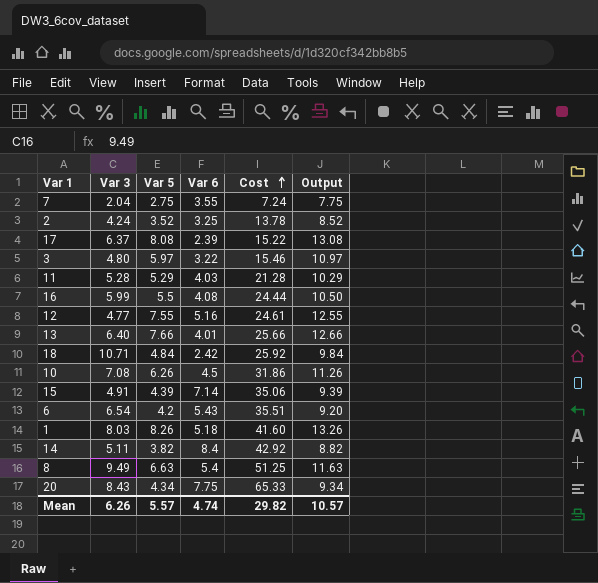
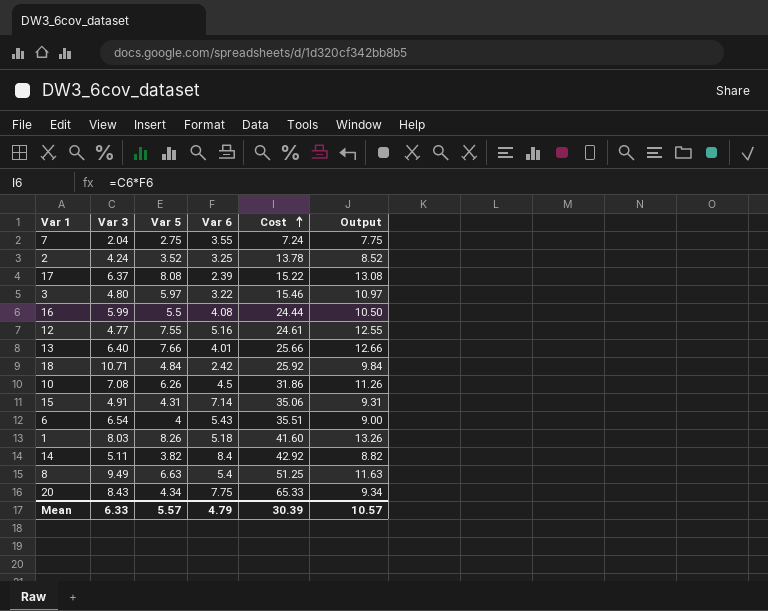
row 11: 5.28 | 5.29 | 4.03 | 21.28 | 10.29 -> none
15 | Var 5: 4.39 -> 4.31
15 | Output: 9.39 -> 9.31
6 | Var 5: 4.2 -> 4
6 | Output: 9.20 -> 9.00
Mean | Var 3: 6.26 -> 6.33
Mean | Var 6: 4.74 -> 4.79
Mean | Cost: 29.82 -> 30.39

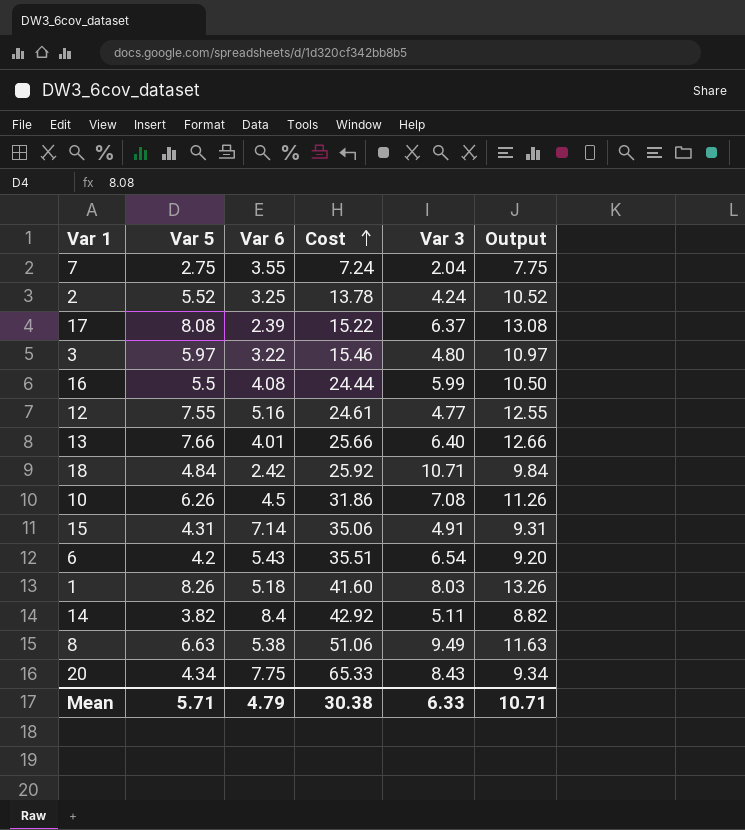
column Var 3 | position: 2 -> 5
2 | Var 5: 3.52 -> 5.52
2 | Output: 8.52 -> 10.52
6 | Var 5: 4 -> 4.2
6 | Output: 9.00 -> 9.20
8 | Var 6: 5.4 -> 5.38
8 | Cost: 51.25 -> 51.06
Mean | Var 5: 5.57 -> 5.71
Mean | Cost: 30.39 -> 30.38
Mean | Output: 10.57 -> 10.71

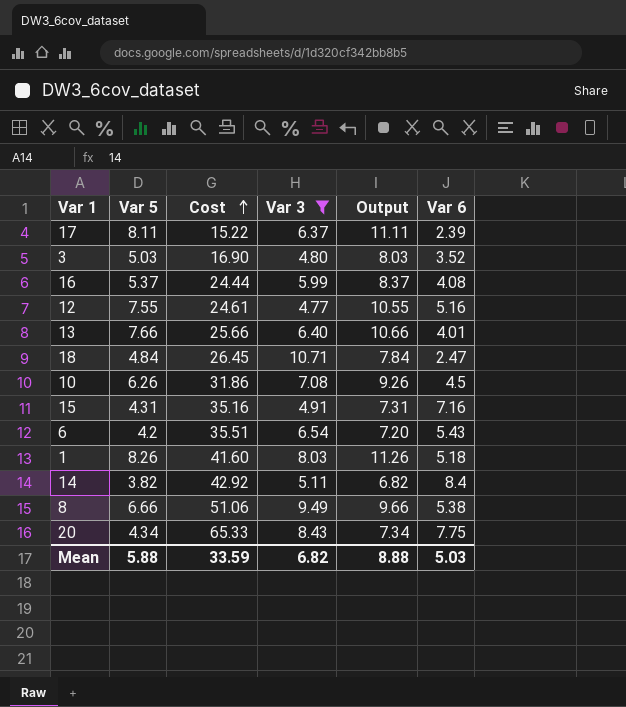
filter: none -> Var 3 >= 4.77
column Output | formula: [Var 5] + 5 -> [Var 5] + 3
column Var 6 | position: 3 -> 6
17 | Var 5: 8.08 -> 8.11
3 | Var 5: 5.97 -> 5.03
3 | Cost: 15.46 -> 16.90
3 | Var 6: 3.22 -> 3.52
16 | Var 5: 5.5 -> 5.37
18 | Cost: 25.92 -> 26.45
18 | Var 6: 2.42 -> 2.47
15 | Cost: 35.06 -> 35.16
15 | Var 6: 7.14 -> 7.16
8 | Var 5: 6.63 -> 6.66
Mean | Var 5: 5.71 -> 5.88
Mean | Cost: 30.38 -> 33.59
Mean | Var 3: 6.33 -> 6.82
Mean | Output: 10.71 -> 8.88
Mean | Var 6: 4.79 -> 5.03

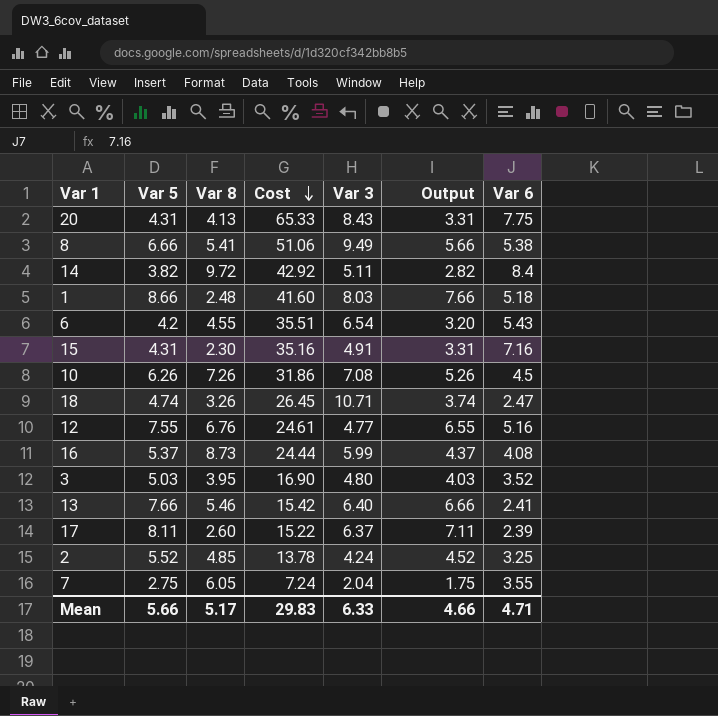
filter: Var 3 >= 4.77 -> none
row order: Cost ascending -> Cost descending
column Var 8 | position: none -> 3
column Output | formula: [Var 5] + 3 -> [Var 5] - 1
20 | Var 5: 4.34 -> 4.31
1 | Var 5: 8.26 -> 8.66
18 | Var 5: 4.84 -> 4.74
13 | Cost: 25.66 -> 15.42
13 | Var 6: 4.01 -> 2.41
Mean | Var 5: 5.88 -> 5.66
Mean | Cost: 33.59 -> 29.83
Mean | Var 3: 6.82 -> 6.33
Mean | Output: 8.88 -> 4.66
Mean | Var 6: 5.03 -> 4.71

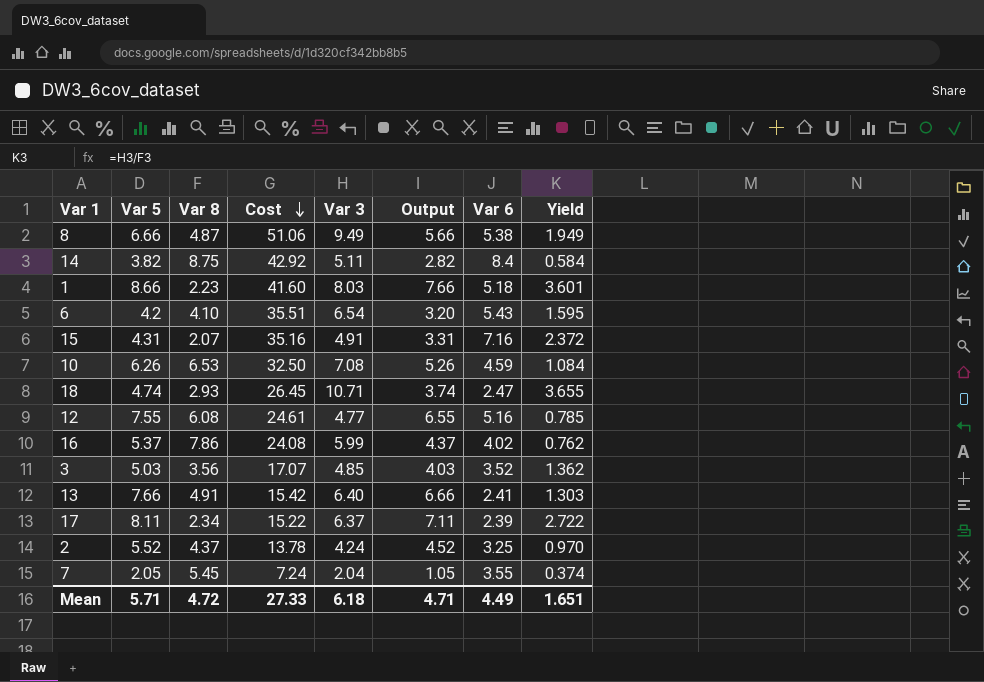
column Yield | formula: none -> [Var 3] / [Var 8]
row 20: 4.31 | 4.13 | 65.33 | 8.43 | 3.31 | 7.75 -> none
8 | Var 8: 5.41 -> 4.87
14 | Var 8: 9.72 -> 8.75
1 | Var 8: 2.48 -> 2.23
6 | Var 8: 4.55 -> 4.10
15 | Var 8: 2.30 -> 2.07
10 | Var 8: 7.26 -> 6.53
10 | Cost: 31.86 -> 32.50
10 | Var 6: 4.5 -> 4.59
18 | Var 8: 3.26 -> 2.93
12 | Var 8: 6.76 -> 6.08
16 | Var 8: 8.73 -> 7.86
16 | Cost: 24.44 -> 24.08
16 | Var 6: 4.08 -> 4.02
3 | Var 8: 3.95 -> 3.56
3 | Cost: 16.90 -> 17.07
3 | Var 3: 4.80 -> 4.85
13 | Var 8: 5.46 -> 4.91
17 | Var 8: 2.60 -> 2.34
2 | Var 8: 4.85 -> 4.37
7 | Var 5: 2.75 -> 2.05
7 | Var 8: 6.05 -> 5.45
7 | Output: 1.75 -> 1.05
Mean | Var 5: 5.66 -> 5.71
Mean | Var 8: 5.17 -> 4.72
Mean | Cost: 29.83 -> 27.33
Mean | Var 3: 6.33 -> 6.18
Mean | Output: 4.66 -> 4.71
Mean | Var 6: 4.71 -> 4.49

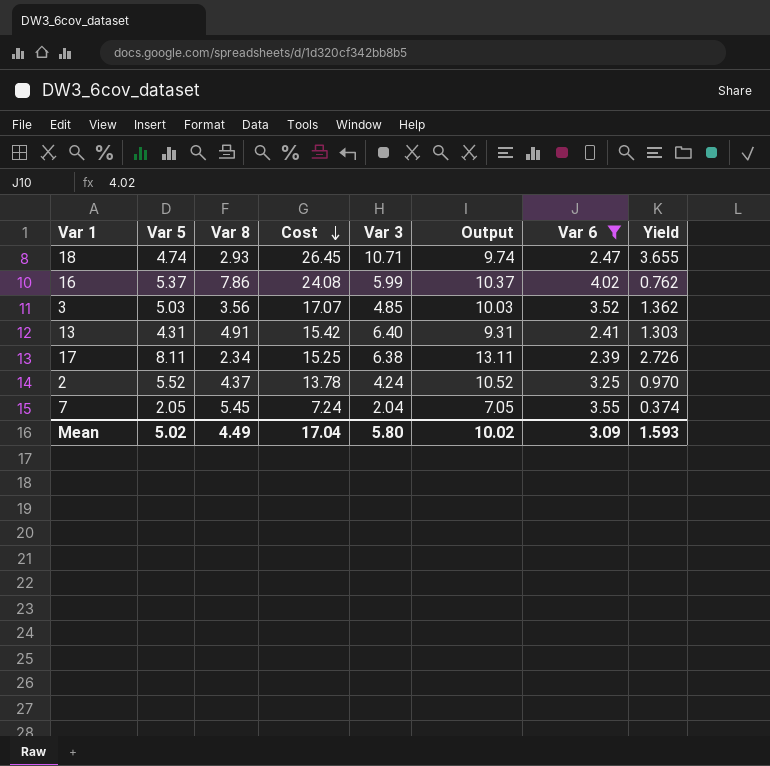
filter: none -> Var 6 <= 4.02
column Output | formula: [Var 5] - 1 -> [Var 5] + 5
13 | Var 5: 7.66 -> 4.31
17 | Cost: 15.22 -> 15.25
17 | Var 3: 6.37 -> 6.38
17 | Yield: 2.722 -> 2.726
Mean | Var 5: 5.71 -> 5.02
Mean | Var 8: 4.72 -> 4.49
Mean | Cost: 27.33 -> 17.04
Mean | Var 3: 6.18 -> 5.80
Mean | Output: 4.71 -> 10.02
Mean | Var 6: 4.49 -> 3.09
Mean | Yield: 1.651 -> 1.593

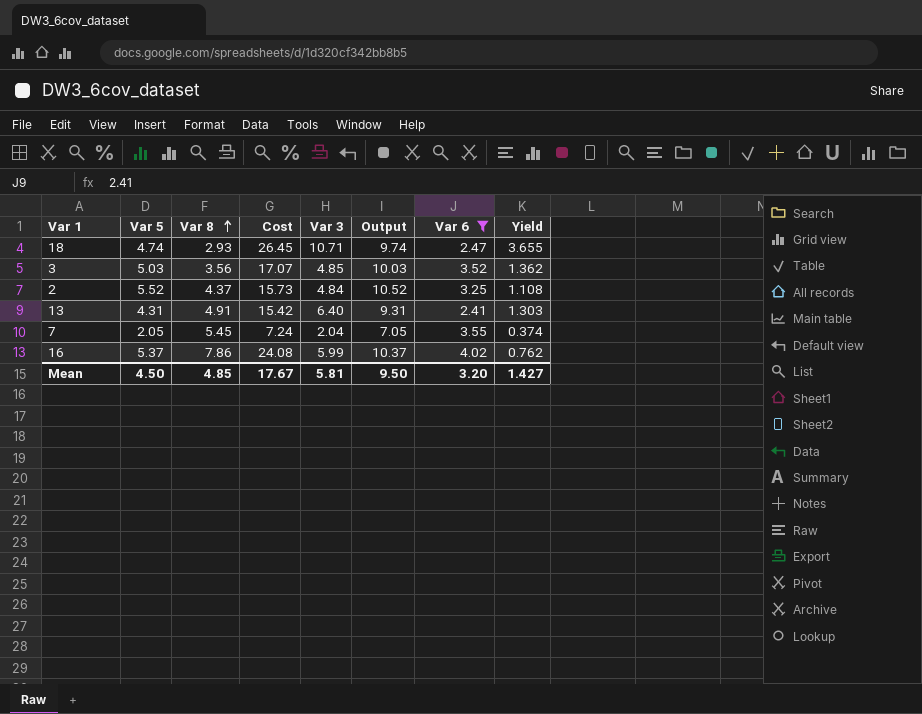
row order: Cost descending -> Var 8 ascending
row 17: 8.11 | 2.34 | 15.25 | 6.38 | 13.11 | 2.39 | 2.726 -> none
2 | Cost: 13.78 -> 15.73
2 | Var 3: 4.24 -> 4.84
2 | Yield: 0.970 -> 1.108
Mean | Var 5: 5.02 -> 4.50
Mean | Var 8: 4.49 -> 4.85
Mean | Cost: 17.04 -> 17.67
Mean | Var 3: 5.80 -> 5.81
Mean | Output: 10.02 -> 9.50
Mean | Var 6: 3.09 -> 3.20
Mean | Yield: 1.593 -> 1.427

